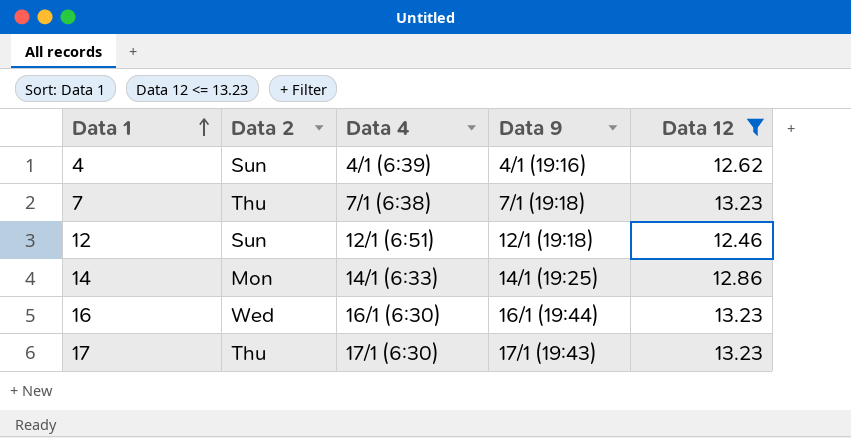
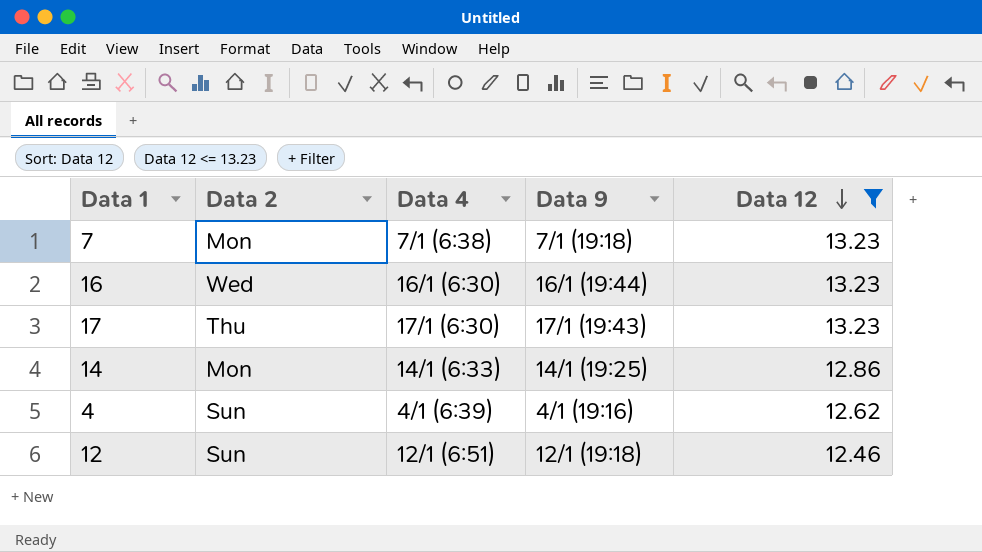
row order: Data 1 ascending -> Data 12 descending
7 | Data 2: Thu -> Mon

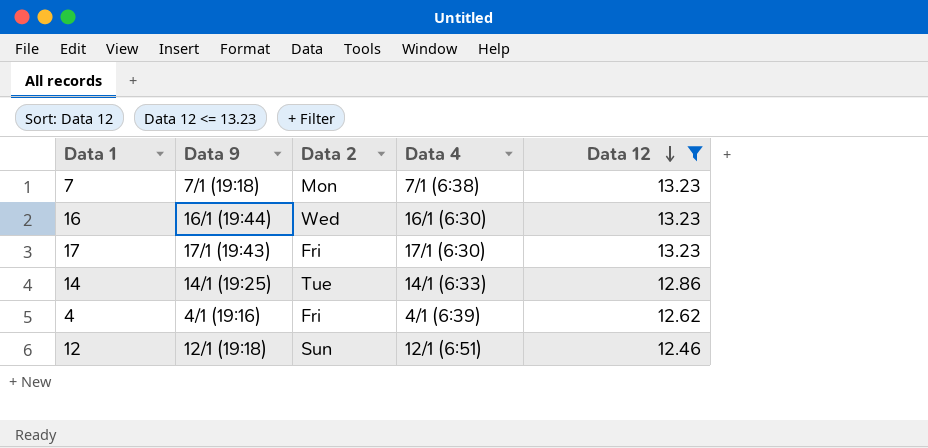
column Data 9 | position: 4 -> 2
17 | Data 2: Thu -> Fri
14 | Data 2: Mon -> Tue
4 | Data 2: Sun -> Fri

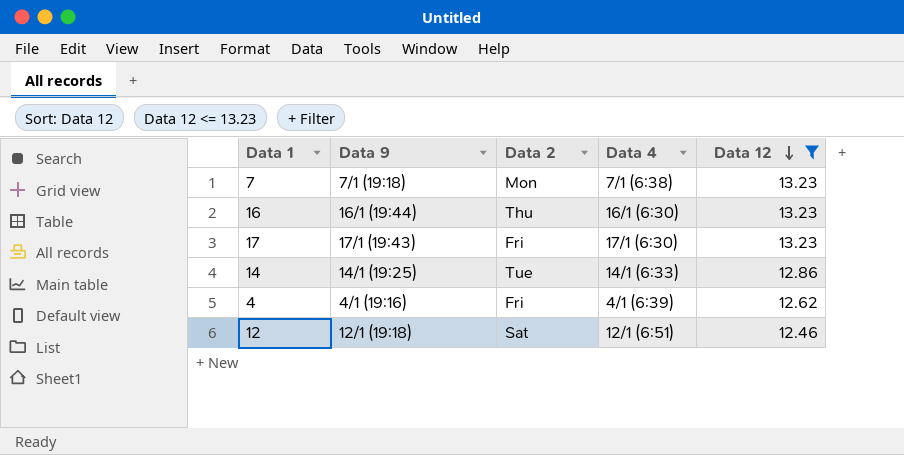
16 | Data 2: Wed -> Thu
12 | Data 2: Sun -> Sat

